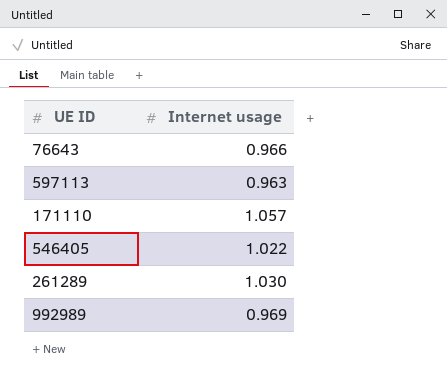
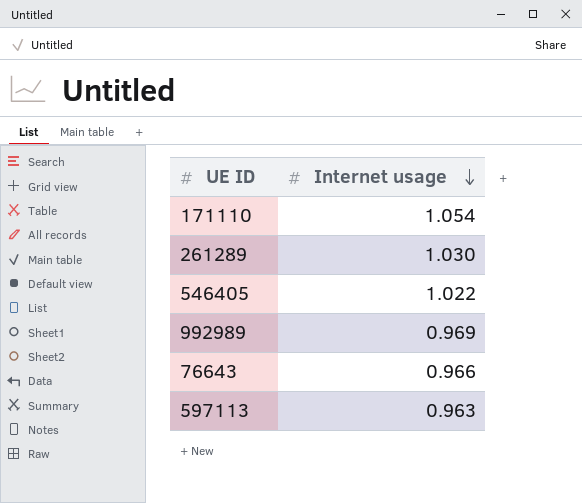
row order: none -> Internet usage descending
171110 | Internet usage: 1.057 -> 1.054

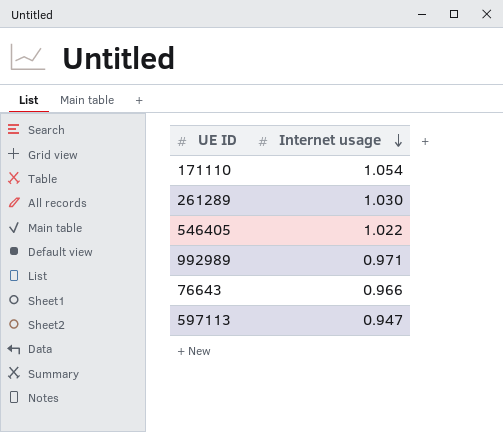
992989 | Internet usage: 0.969 -> 0.971
597113 | Internet usage: 0.963 -> 0.947

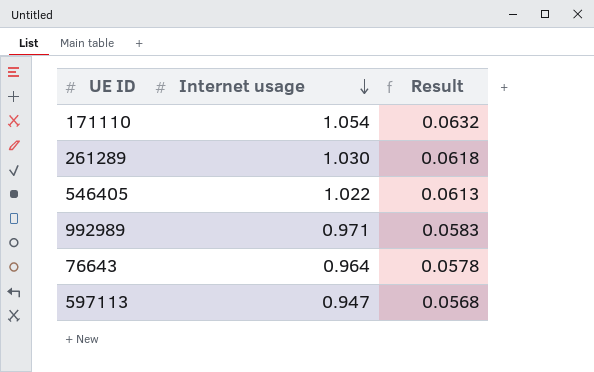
column Result | formula: none -> [Internet usage] * 0.06
76643 | Internet usage: 0.966 -> 0.964

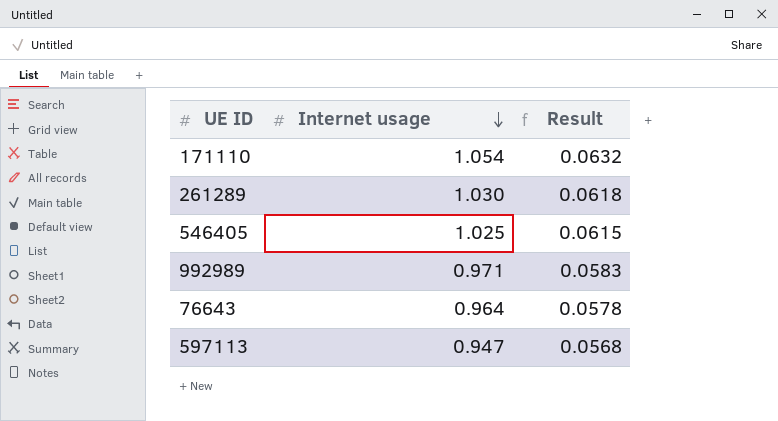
546405 | Internet usage: 1.022 -> 1.025
546405 | Result: 0.0613 -> 0.0615

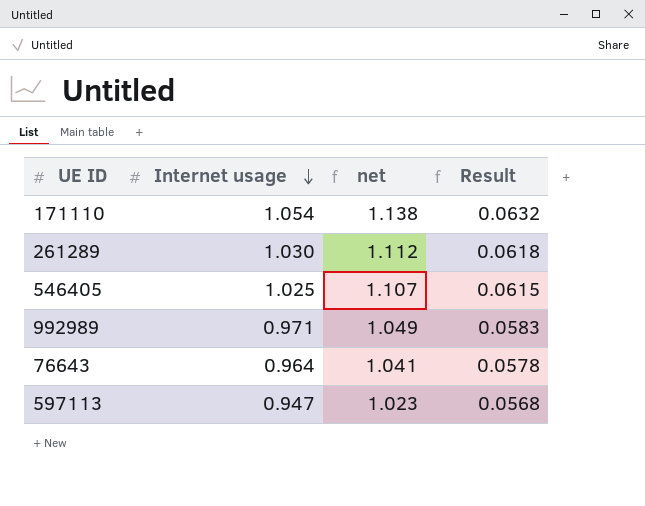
column net | formula: none -> [Internet usage] * 1.08

